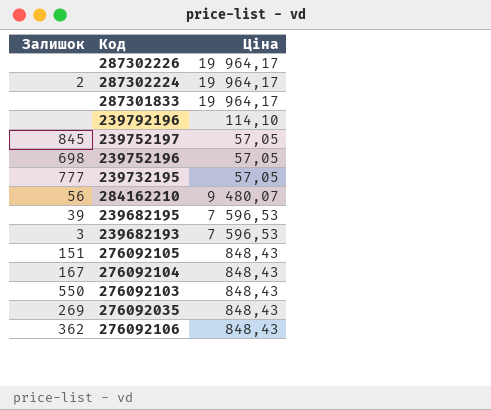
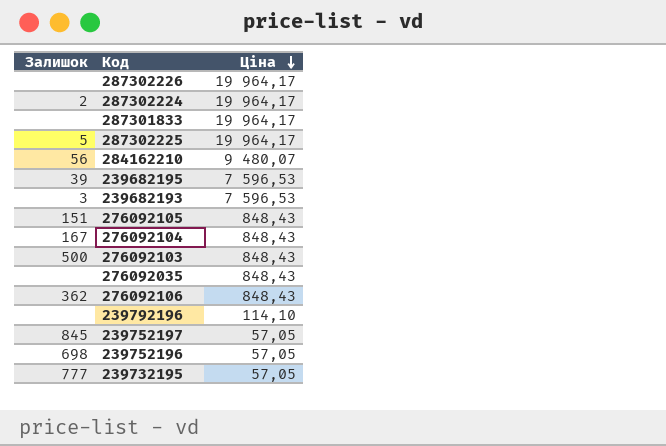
row order: none -> Ціна descending
row 287302225: none -> 5 | 19 964,17
276092103 | Залишок: 550 -> 500
276092035 | Залишок: 269 -> none

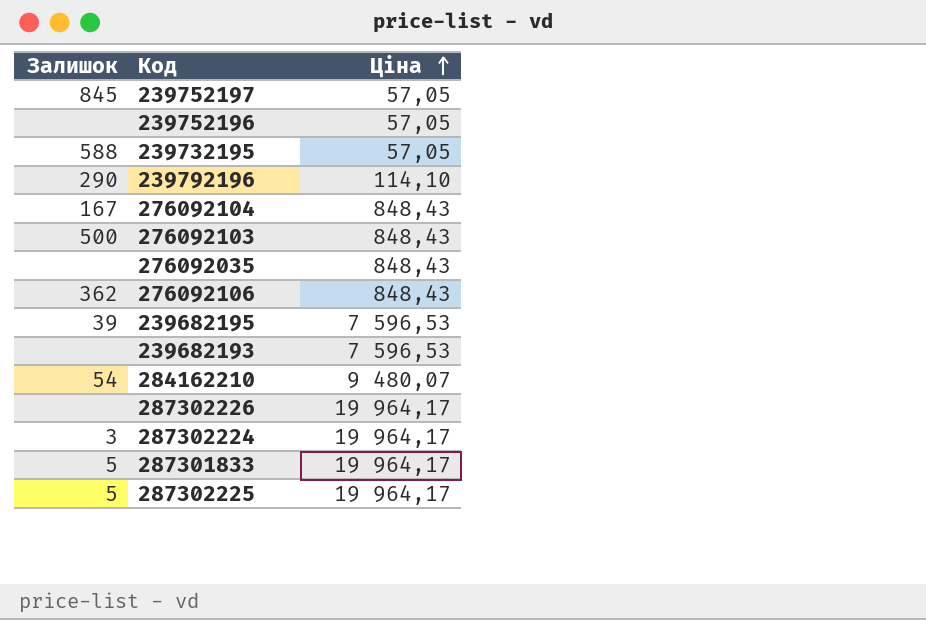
row order: Ціна descending -> Ціна ascending
row 276092105: 151 | 848,43 -> none
239752196 | Залишок: 698 -> none
239732195 | Залишок: 777 -> 588
239792196 | Залишок: none -> 290
239682193 | Залишок: 3 -> none
284162210 | Залишок: 56 -> 54
287302224 | Залишок: 2 -> 3
287301833 | Залишок: none -> 5

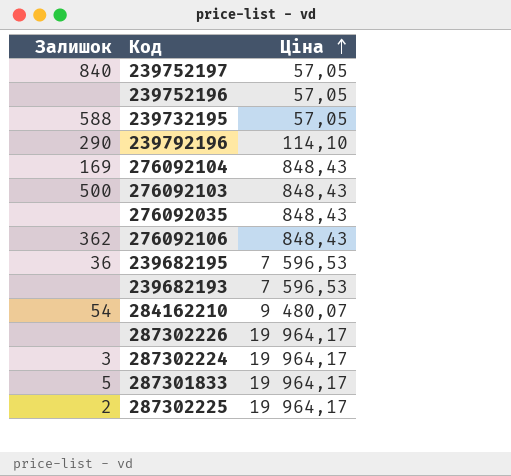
239752197 | Залишок: 845 -> 840
276092104 | Залишок: 167 -> 169
239682195 | Залишок: 39 -> 36
287302225 | Залишок: 5 -> 2

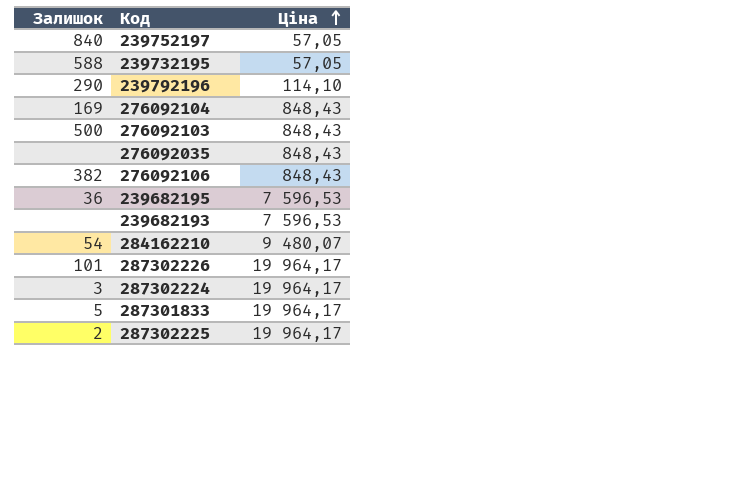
row 239752196: none | 57,05 -> none
276092106 | Залишок: 362 -> 382
287302226 | Залишок: none -> 101

